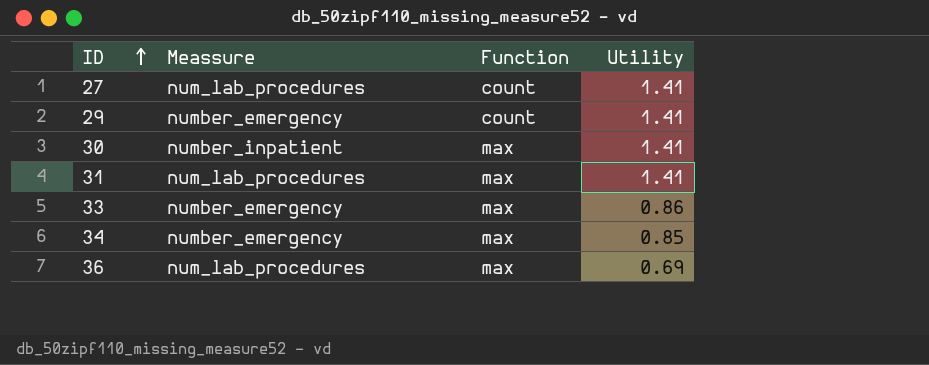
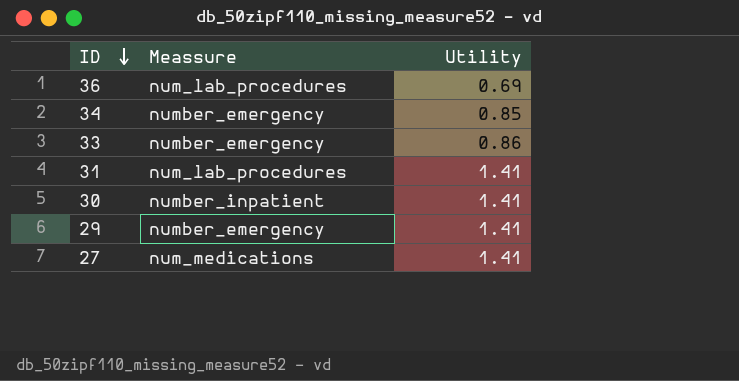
row order: ID ascending -> ID descending
column Function | position: 3 -> none
27 | Meassure: num_lab_procedures -> num_medications

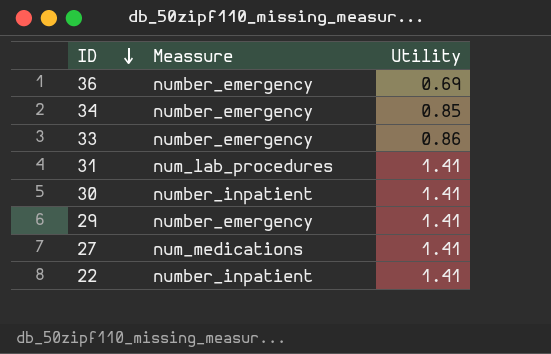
36 | Meassure: num_lab_procedures -> number_emergency
row 22: none -> number_inpatient | 1.41

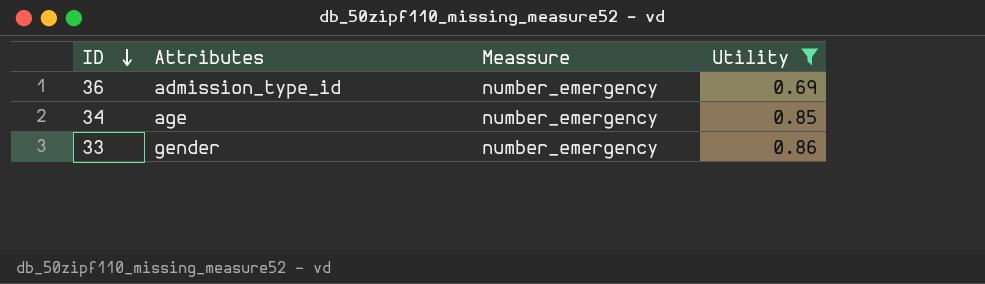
filter: none -> Utility != 1.41
column Attributes | position: none -> 2

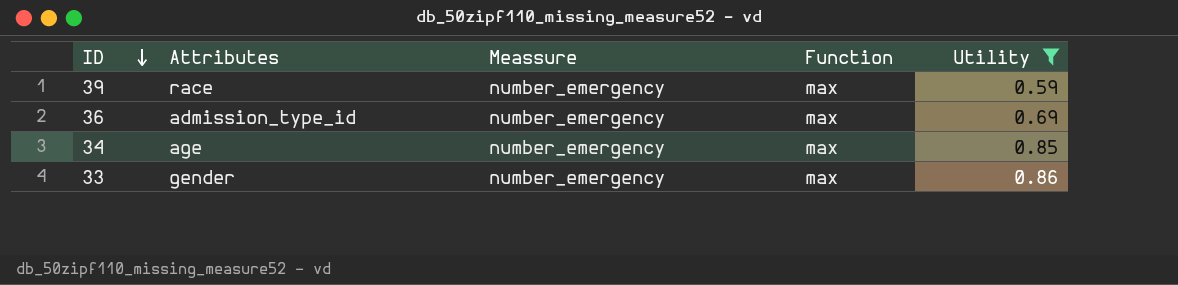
column Function | position: none -> 4
row 39: none -> race | number_emergency | max | 0.59

